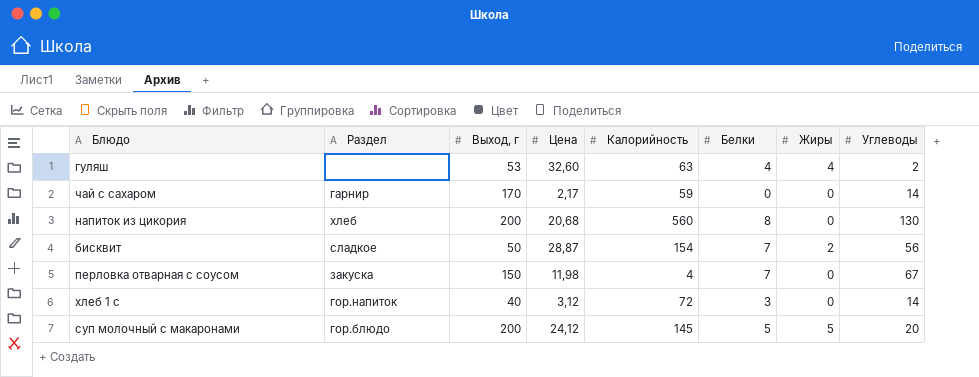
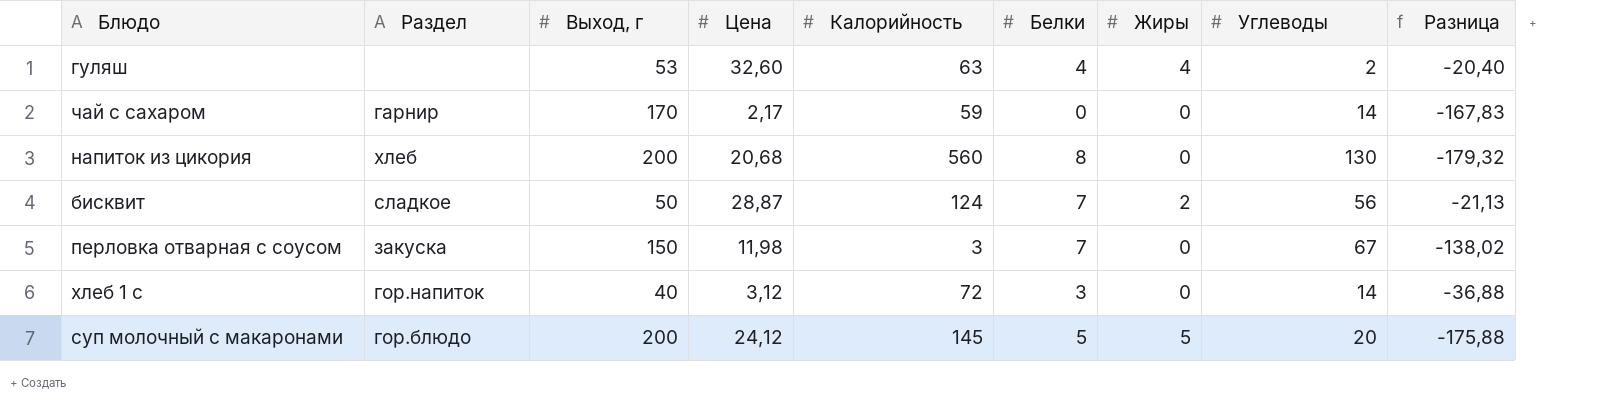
column Разница | formula: none -> [Цена] - [Выход, г]
бисквит | Калорийность: 154 -> 124
перловка отварная с соусом | Калорийность: 4 -> 3

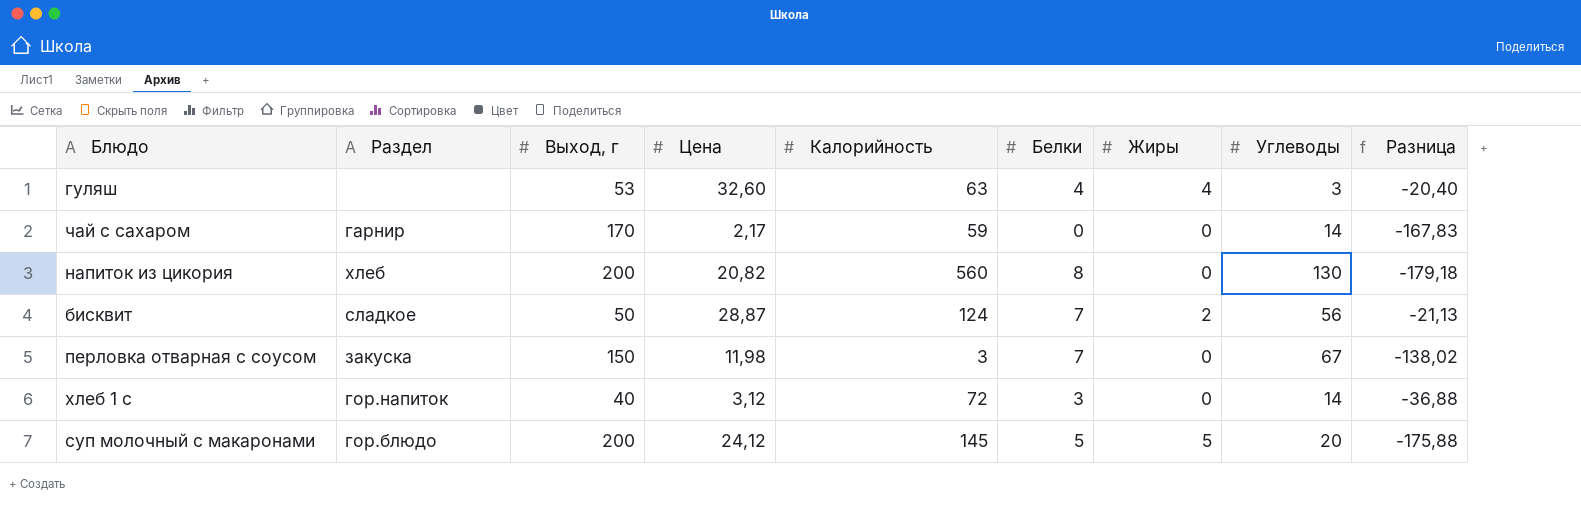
гуляш | Углеводы: 2 -> 3
напиток из цикория | Цена: 20,68 -> 20,82
напиток из цикория | Разница: -179,32 -> -179,18

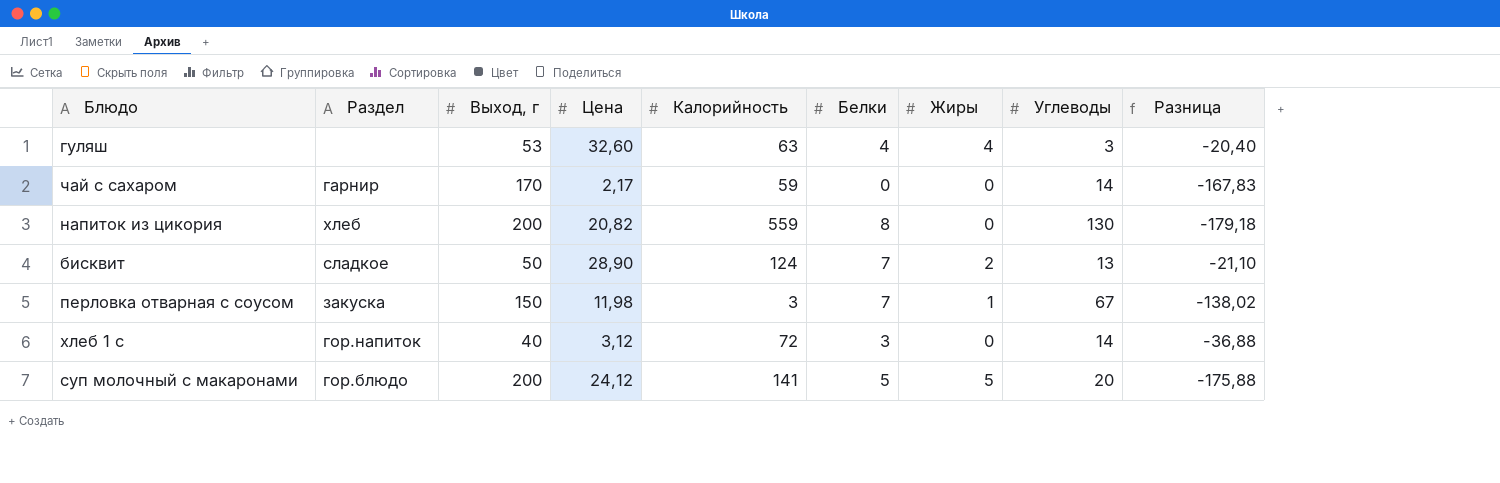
напиток из цикория | Калорийность: 560 -> 559
бисквит | Цена: 28,87 -> 28,90
бисквит | Углеводы: 56 -> 13
бисквит | Разница: -21,13 -> -21,10
перловка отварная с соусом | Жиры: 0 -> 1
суп молочный с макаронами | Калорийность: 145 -> 141

